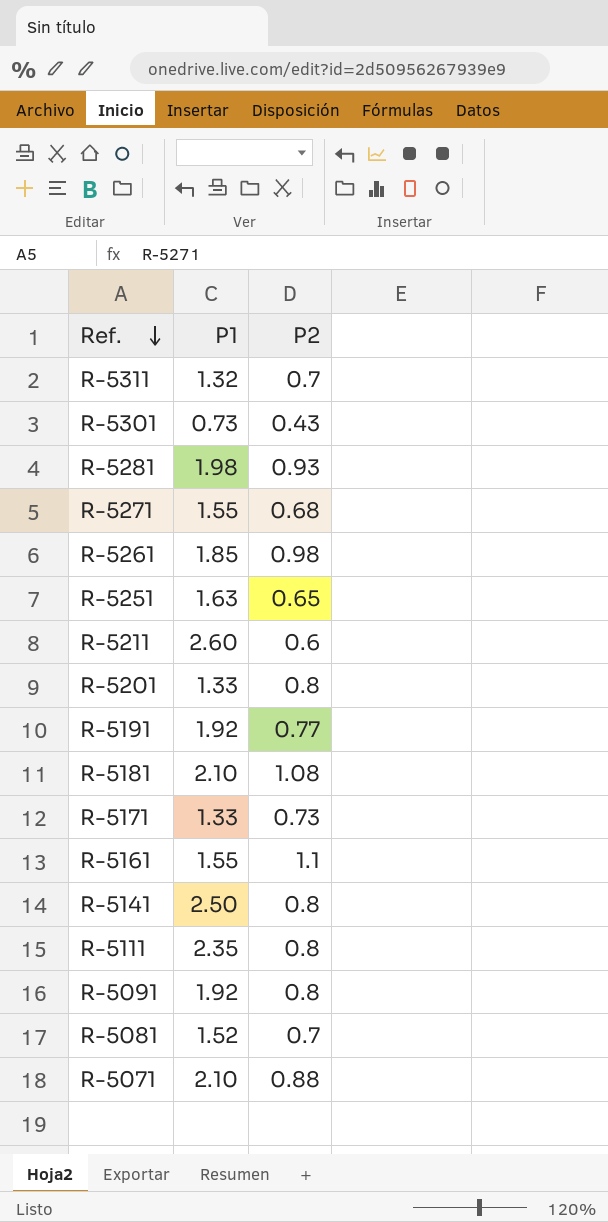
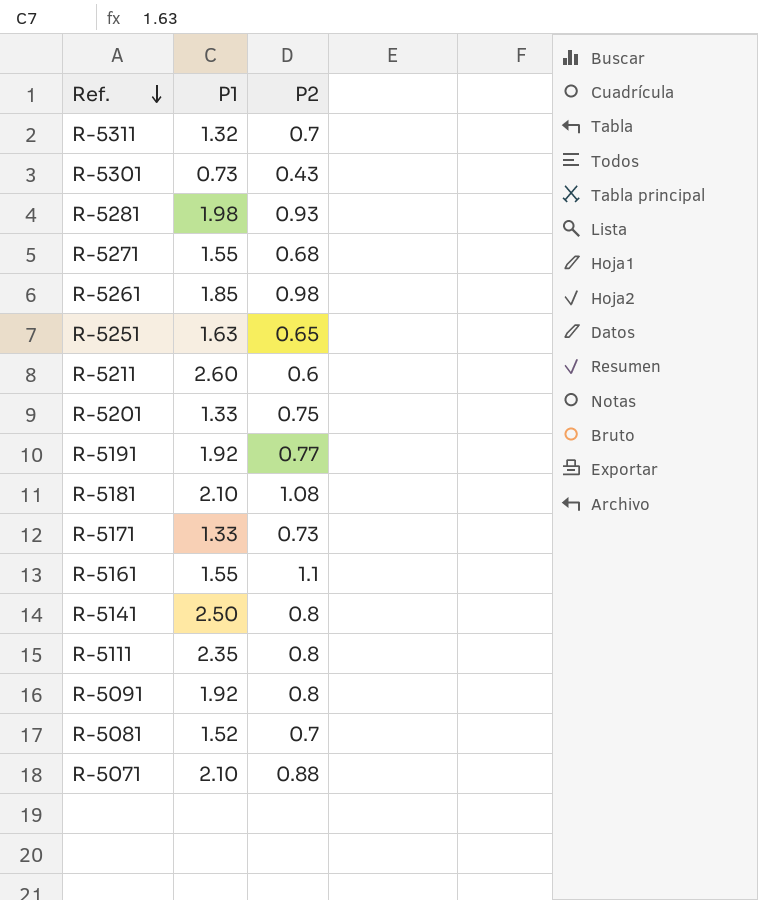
R-5201 | P2: 0.8 -> 0.75

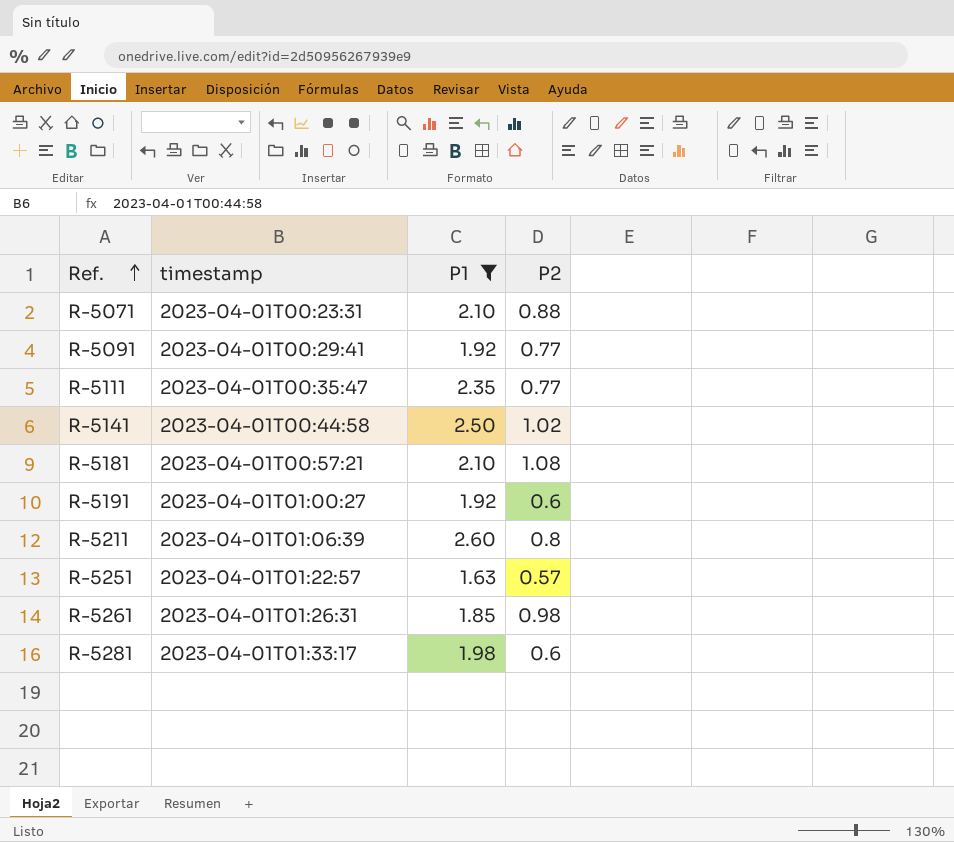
filter: none -> P1 >= 1.63
row order: Ref. descending -> Ref. ascending
column timestamp | position: none -> 2
R-5091 | P2: 0.8 -> 0.77
R-5111 | P2: 0.8 -> 0.77
R-5141 | P2: 0.8 -> 1.02
R-5191 | P2: 0.77 -> 0.6
R-5211 | P2: 0.6 -> 0.8
R-5251 | P2: 0.65 -> 0.57
R-5281 | P2: 0.93 -> 0.6

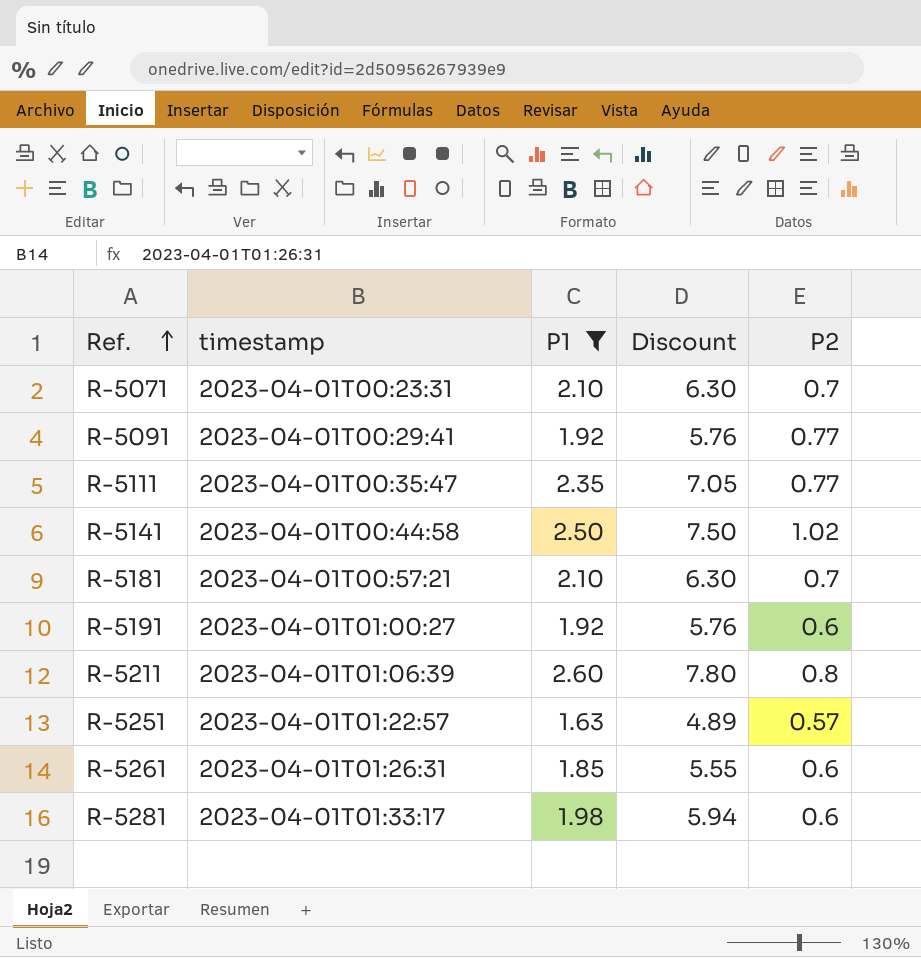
column Discount | formula: none -> [P1] * 3
R-5071 | P2: 0.88 -> 0.7
R-5181 | P2: 1.08 -> 0.7
R-5261 | P2: 0.98 -> 0.6

